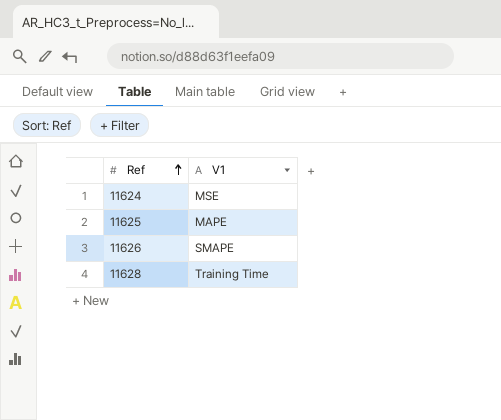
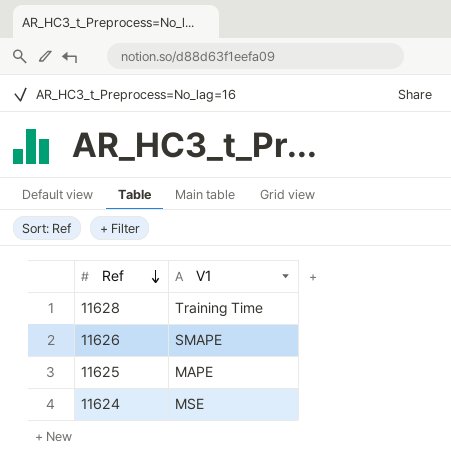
row order: Ref ascending -> Ref descending

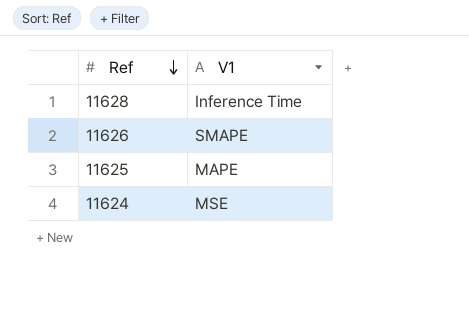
11628 | V1: Training Time -> Inference Time

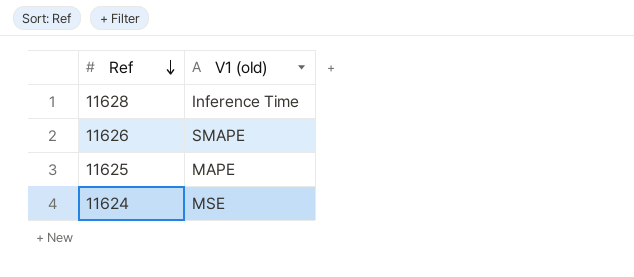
column name: V1 -> V1 (old)

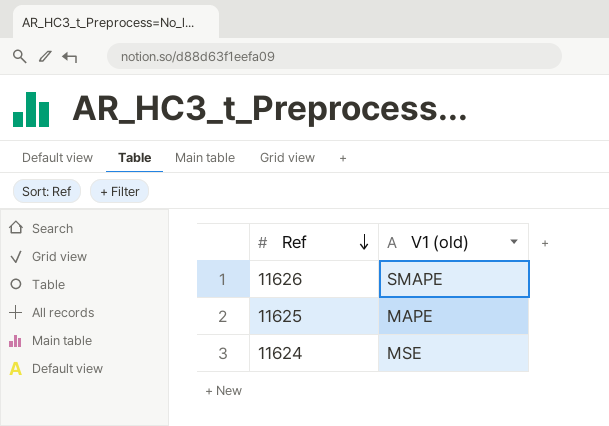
row 11628: Inference Time -> none

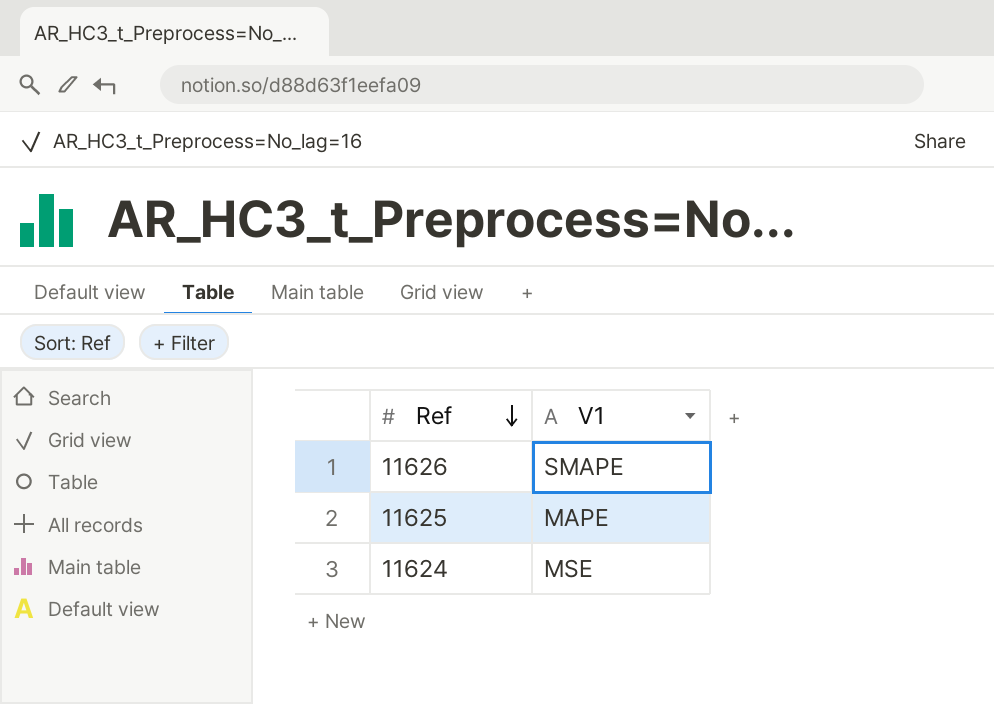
column name: V1 (old) -> V1

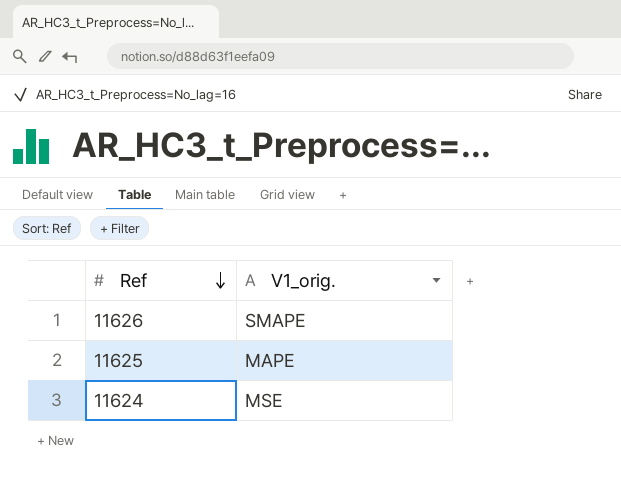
column name: V1 -> V1_orig.

